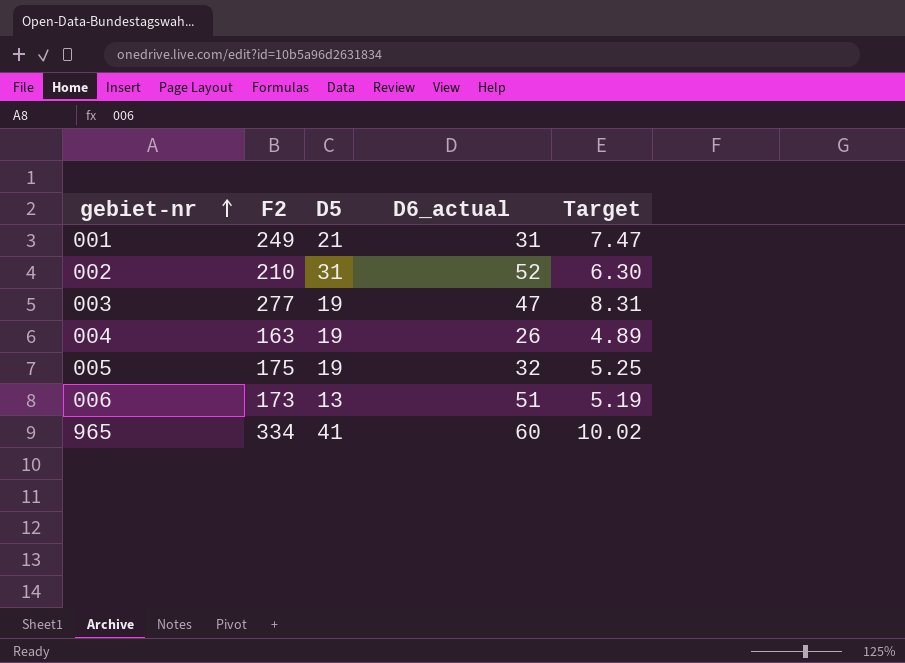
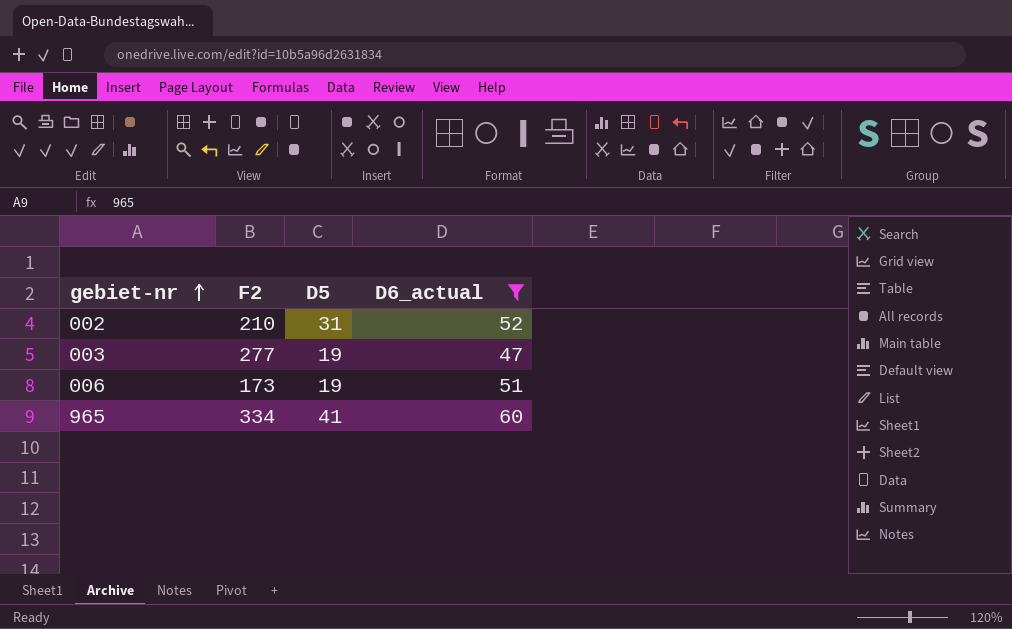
filter: none -> D6_actual >= 47
column Target | formula: [F2] * 0.03 -> none
006 | D5: 13 -> 19

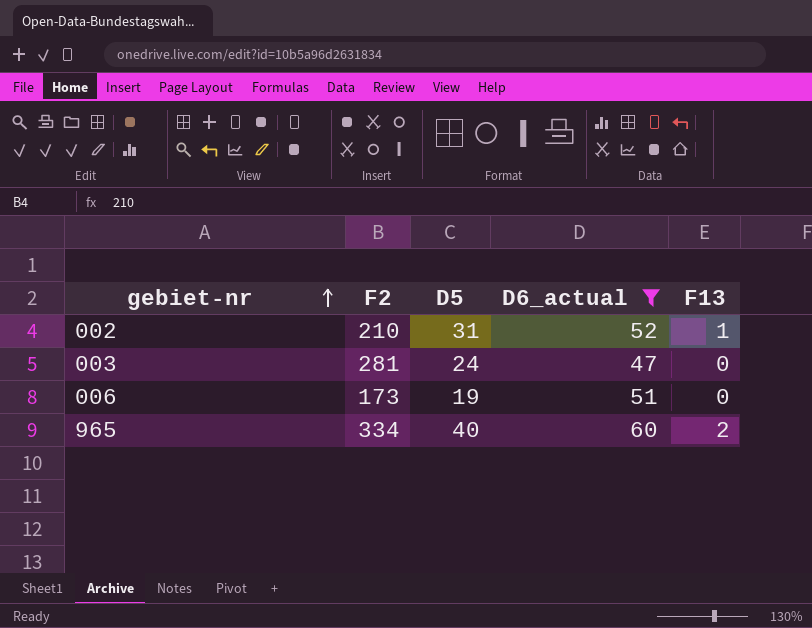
column F13 | position: none -> 5
003 | F2: 277 -> 281
003 | D5: 19 -> 24
965 | D5: 41 -> 40

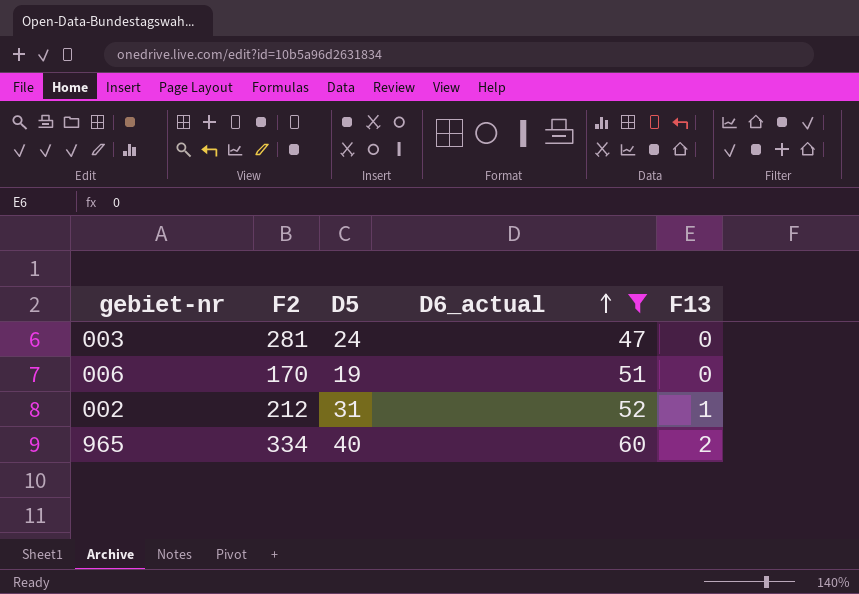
row order: gebiet-nr ascending -> D6_actual ascending
006 | F2: 173 -> 170
002 | F2: 210 -> 212

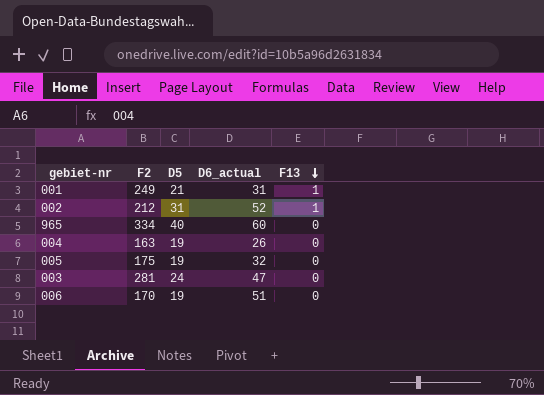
filter: D6_actual >= 47 -> none
row order: D6_actual ascending -> F13 descending
965 | F13: 2 -> 0

